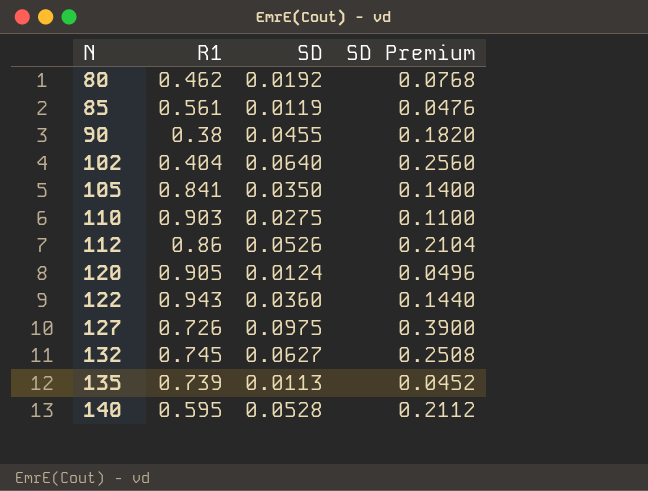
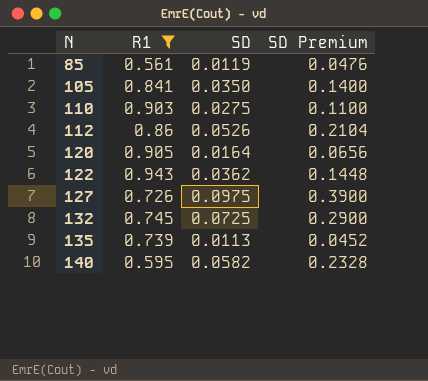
filter: none -> R1 >= 0.561
120 | SD: 0.0124 -> 0.0164
120 | SD Premium: 0.0496 -> 0.0656
122 | SD: 0.0360 -> 0.0362
122 | SD Premium: 0.1440 -> 0.1448
132 | SD: 0.0627 -> 0.0725
132 | SD Premium: 0.2508 -> 0.2900
140 | SD: 0.0528 -> 0.0582
140 | SD Premium: 0.2112 -> 0.2328

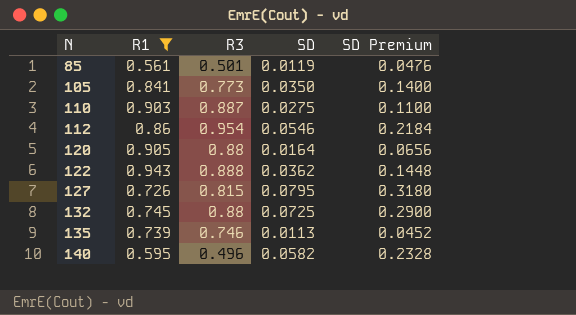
column R3 | position: none -> 3
112 | SD: 0.0526 -> 0.0546
112 | SD Premium: 0.2104 -> 0.2184
127 | SD: 0.0975 -> 0.0795
127 | SD Premium: 0.3900 -> 0.3180

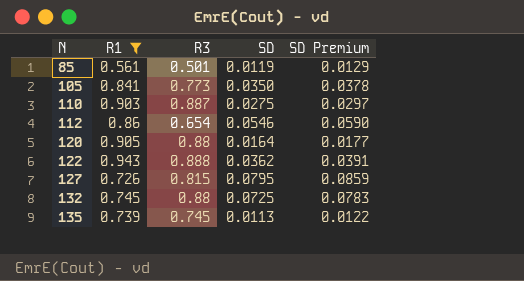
column SD Premium | formula: [SD] * 4 -> [SD] * 1.08
row 140: 0.595 | 0.496 | 0.0582 | 0.2328 -> none
112 | R3: 0.954 -> 0.654
135 | R3: 0.746 -> 0.745

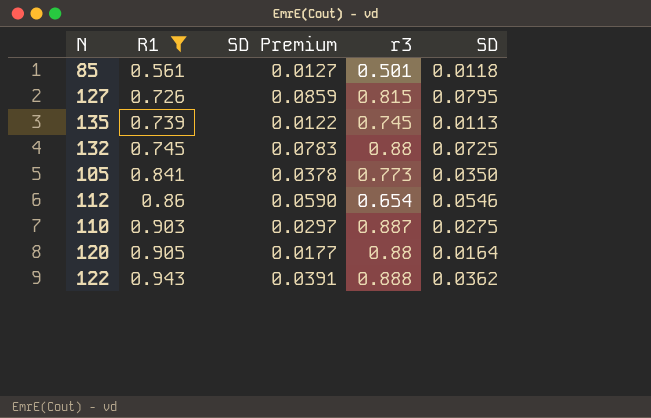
row order: N ascending -> R1 ascending
column SD Premium | position: 5 -> 3
column name: R3 -> r3
85 | SD Premium: 0.0129 -> 0.0127
85 | SD: 0.0119 -> 0.0118

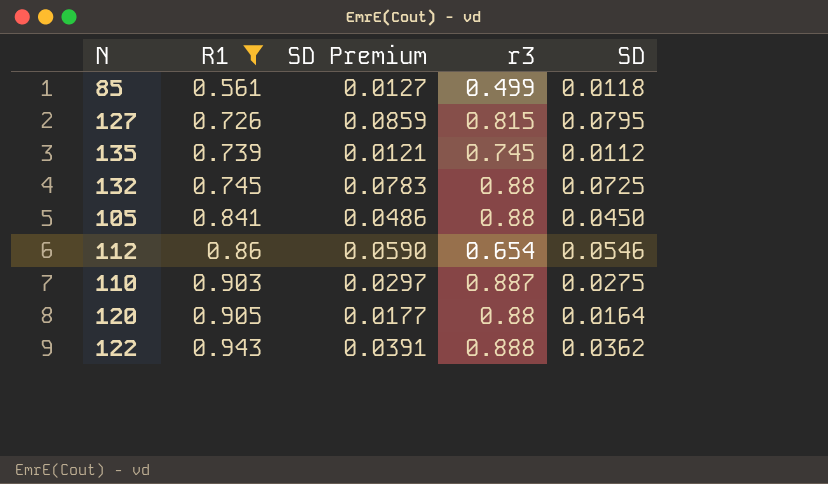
85 | r3: 0.501 -> 0.499
135 | SD Premium: 0.0122 -> 0.0121
135 | SD: 0.0113 -> 0.0112
105 | SD Premium: 0.0378 -> 0.0486
105 | r3: 0.773 -> 0.88
105 | SD: 0.0350 -> 0.0450

